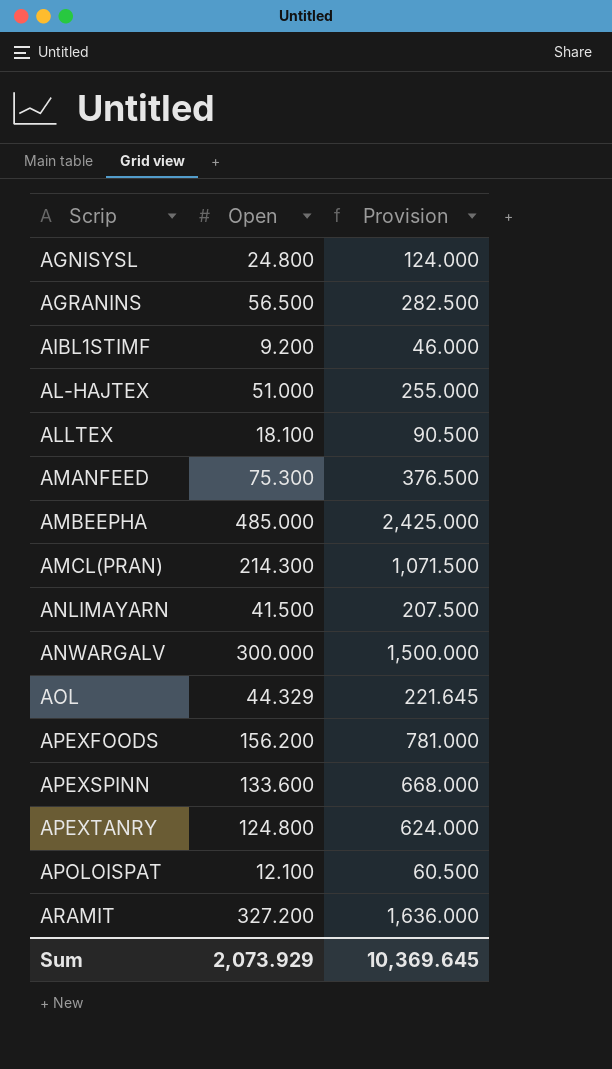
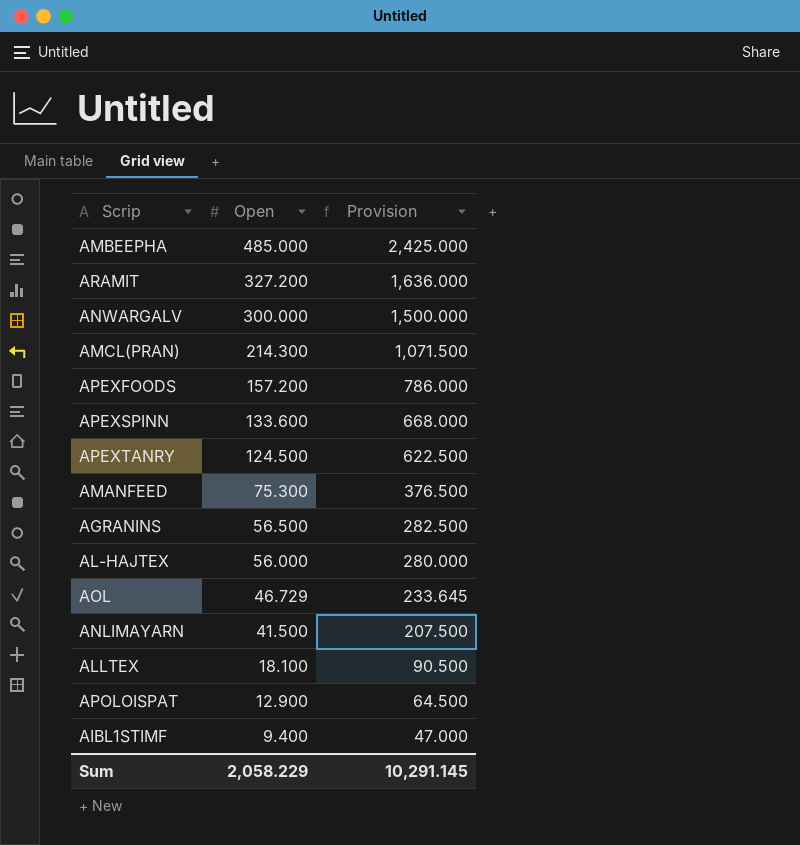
row order: Scrip ascending -> Open descending
row AGNISYSL: 24.800 | 124.000 -> none
APEXFOODS | Open: 156.200 -> 157.200
APEXFOODS | Provision: 781.000 -> 786.000
APEXTANRY | Open: 124.800 -> 124.500
APEXTANRY | Provision: 624.000 -> 622.500
AL-HAJTEX | Open: 51.000 -> 56.000
AL-HAJTEX | Provision: 255.000 -> 280.000
AOL | Open: 44.329 -> 46.729
AOL | Provision: 221.645 -> 233.645
APOLOISPAT | Open: 12.100 -> 12.900
APOLOISPAT | Provision: 60.500 -> 64.500
AIBL1STIMF | Open: 9.200 -> 9.400
AIBL1STIMF | Provision: 46.000 -> 47.000
Sum | Open: 2,073.929 -> 2,058.229
Sum | Provision: 10,369.645 -> 10,291.145

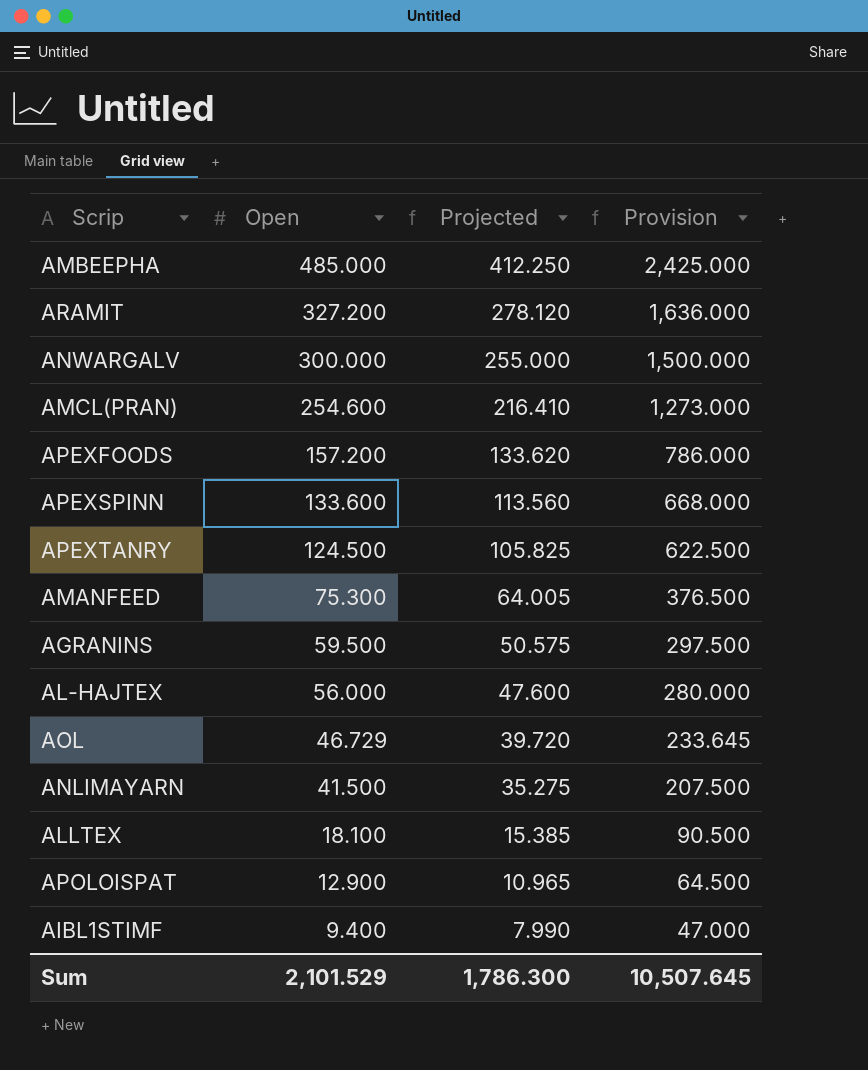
column Projected | formula: none -> [Open] * 0.85
AMCL(PRAN) | Open: 214.300 -> 254.600
AMCL(PRAN) | Provision: 1,071.500 -> 1,273.000
AGRANINS | Open: 56.500 -> 59.500
AGRANINS | Provision: 282.500 -> 297.500
Sum | Open: 2,058.229 -> 2,101.529
Sum | Provision: 10,291.145 -> 10,507.645

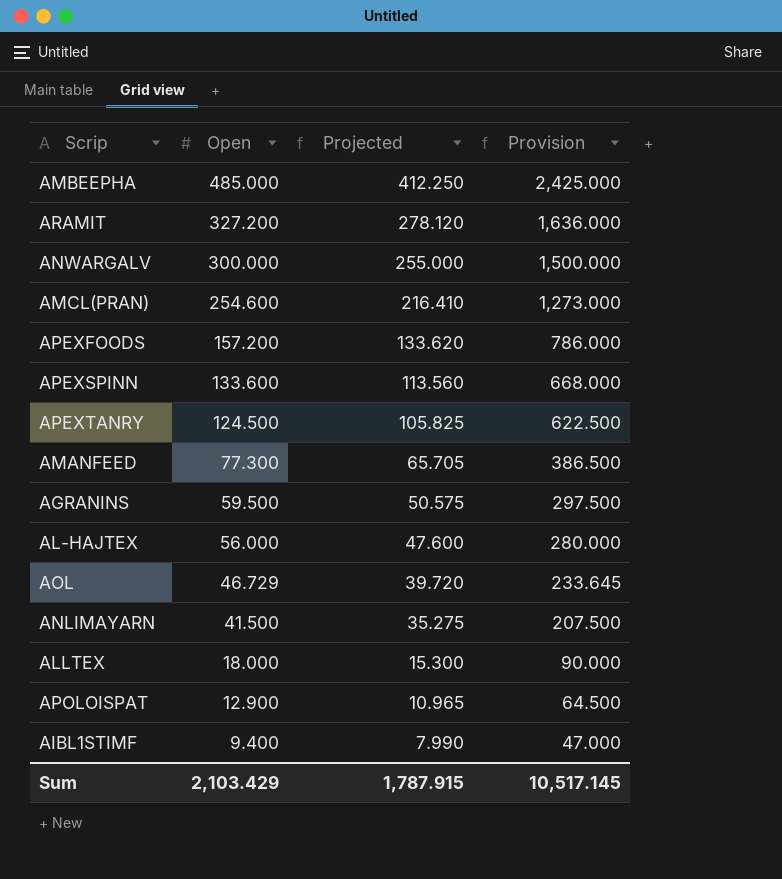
AMANFEED | Open: 75.300 -> 77.300
AMANFEED | Projected: 64.005 -> 65.705
AMANFEED | Provision: 376.500 -> 386.500
ALLTEX | Open: 18.100 -> 18.000
ALLTEX | Projected: 15.385 -> 15.300
ALLTEX | Provision: 90.500 -> 90.000
Sum | Open: 2,101.529 -> 2,103.429
Sum | Projected: 1,786.300 -> 1,787.915
Sum | Provision: 10,507.645 -> 10,517.145

